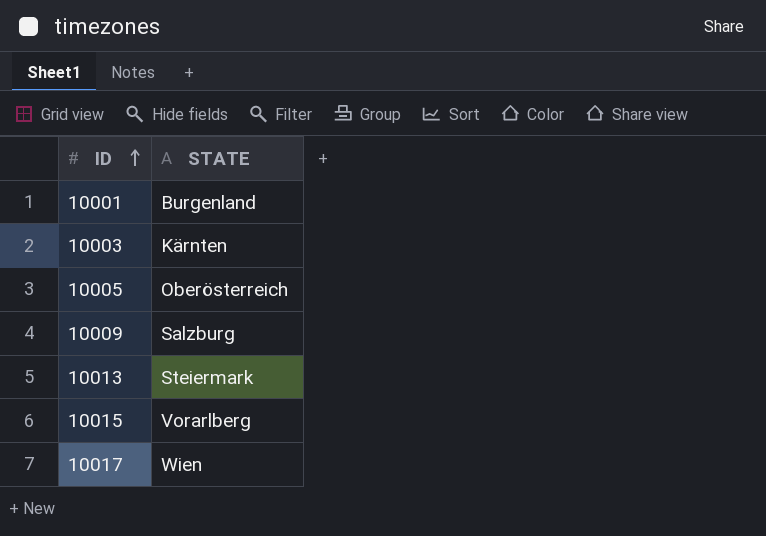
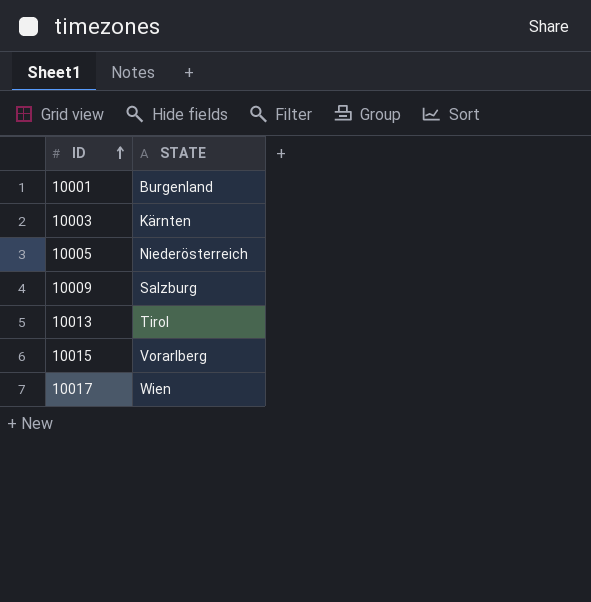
10005 | STATE: Oberösterreich -> Niederösterreich
10013 | STATE: Steiermark -> Tirol

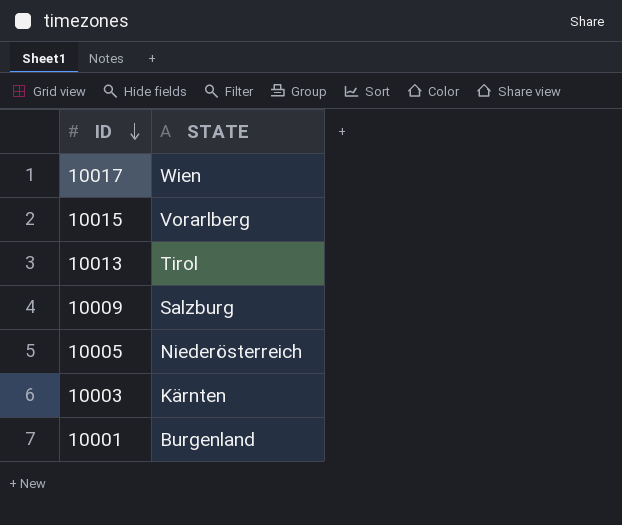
row order: ID ascending -> ID descending

